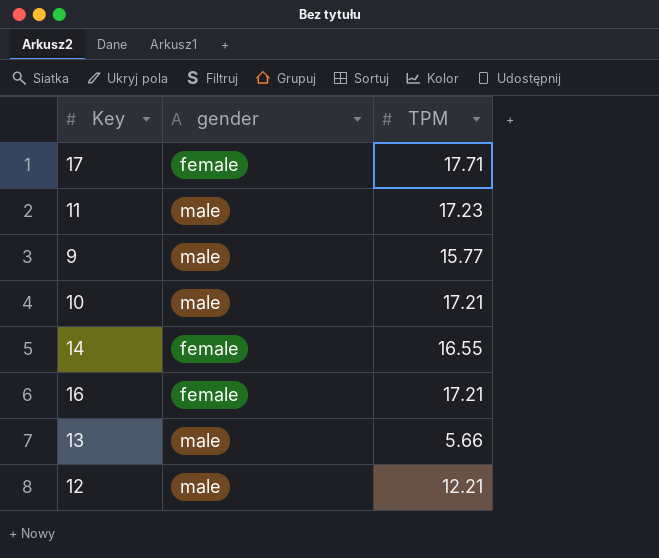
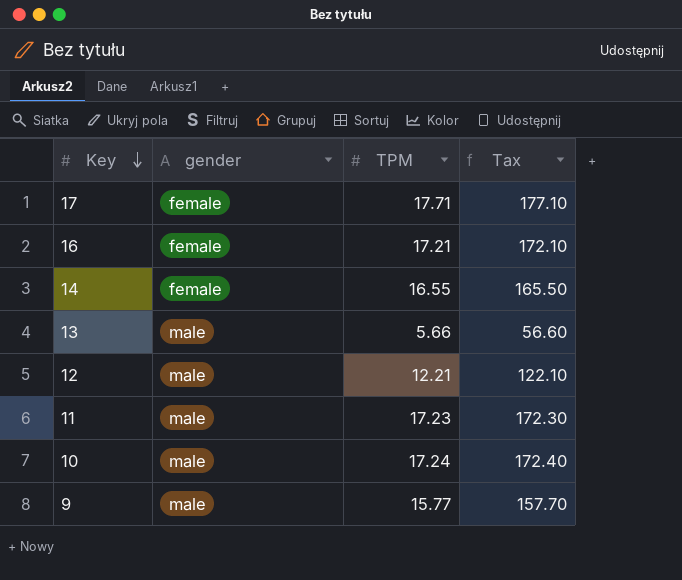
row order: none -> Key descending
column Tax | formula: none -> [TPM] * 10
10 | TPM: 17.21 -> 17.24

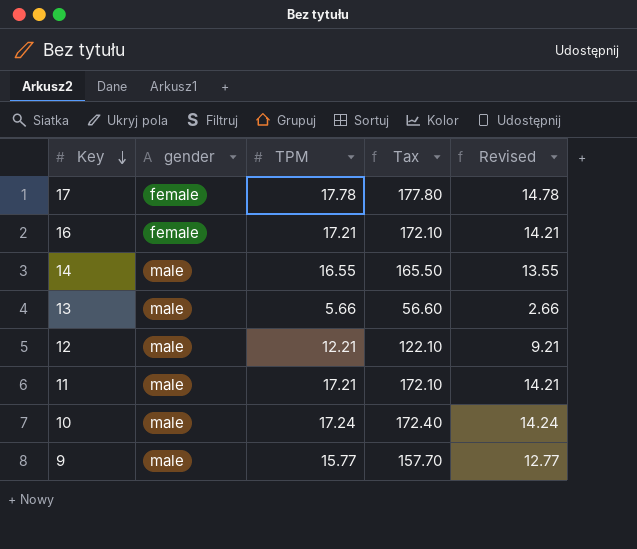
column Revised | formula: none -> [TPM] - 3
17 | TPM: 17.71 -> 17.78
17 | Tax: 177.10 -> 177.80
14 | gender: female -> male
11 | TPM: 17.23 -> 17.21
11 | Tax: 172.30 -> 172.10

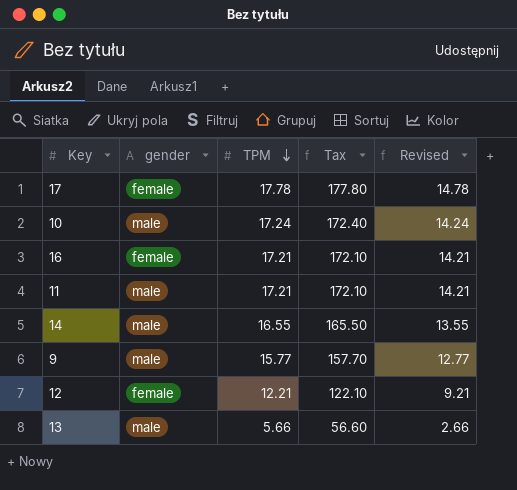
row order: Key descending -> TPM descending
12 | gender: male -> female

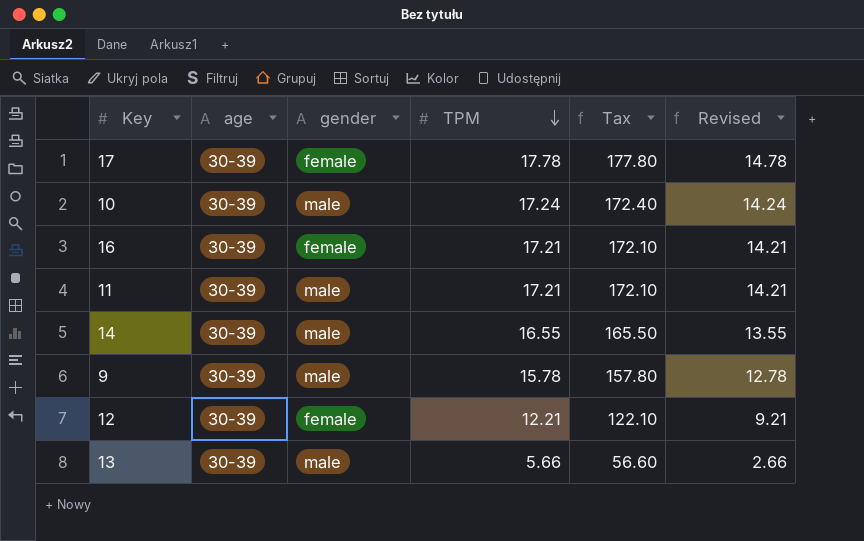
column age | position: none -> 2
9 | TPM: 15.77 -> 15.78
9 | Tax: 157.70 -> 157.80
9 | Revised: 12.77 -> 12.78

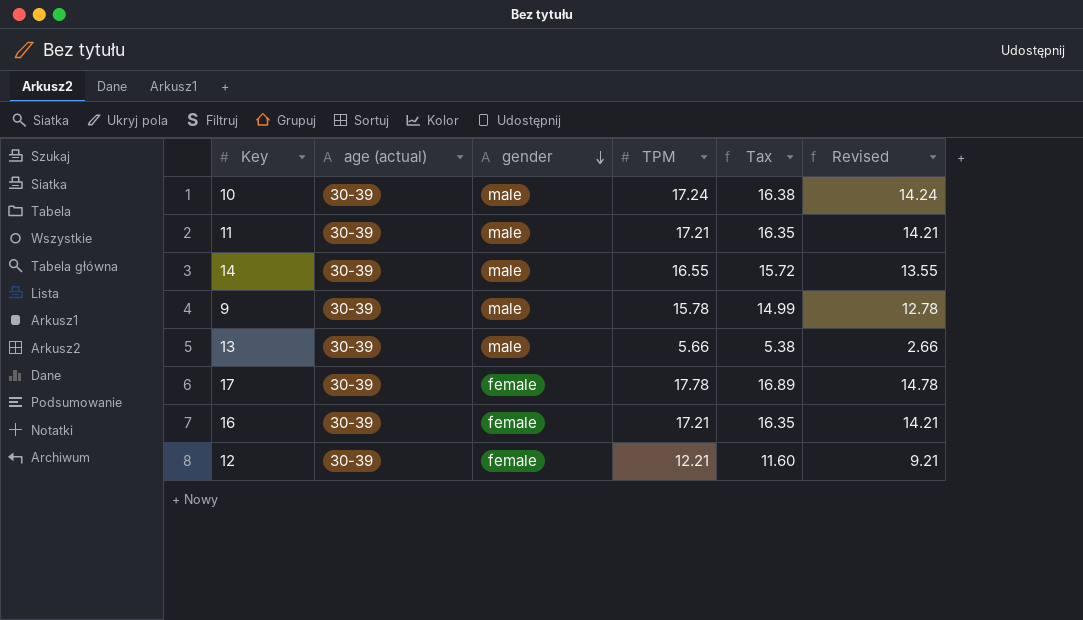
row order: TPM descending -> gender descending
column name: age -> age (actual)
column Tax | formula: [TPM] * 10 -> [TPM] * 0.95

